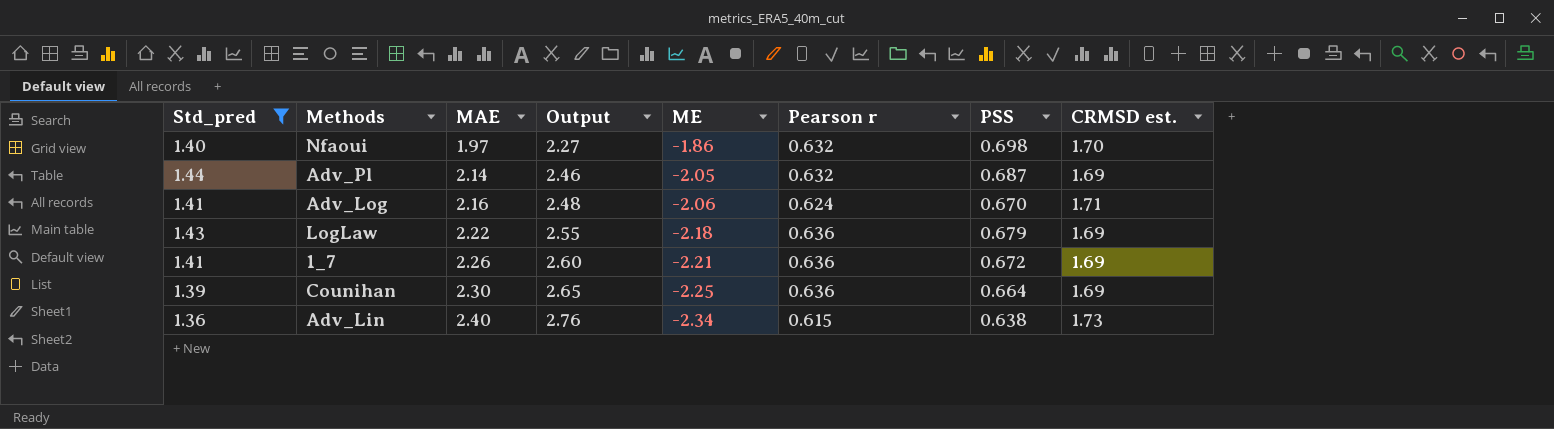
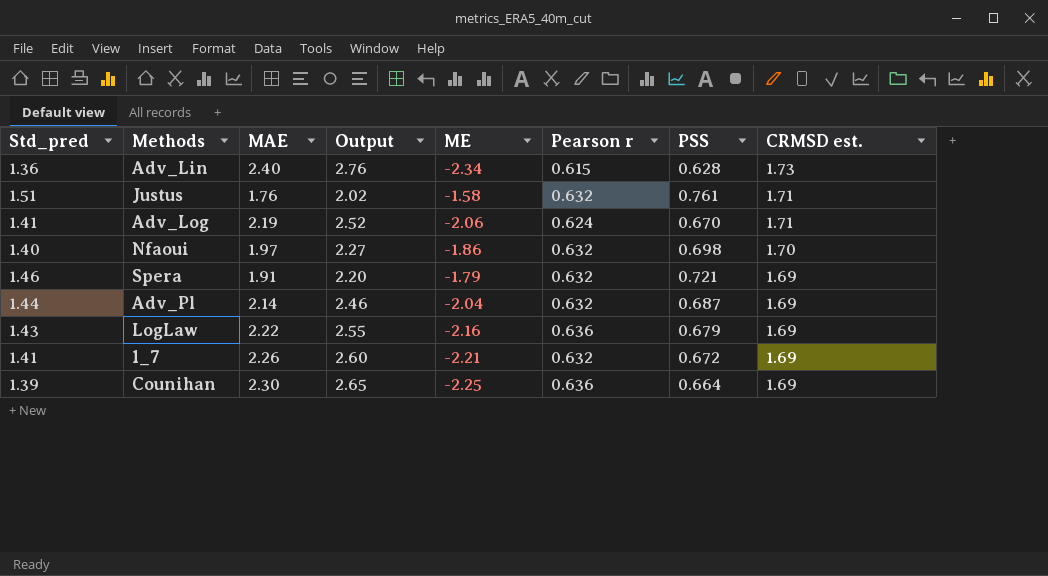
filter: Std_pred <= 1.44 -> none
row order: MAE ascending -> CRMSD est. descending
Adv_Lin | PSS: 0.638 -> 0.628
Adv_Log | MAE: 2.16 -> 2.19
Adv_Log | Output: 2.48 -> 2.52
Adv_Pl | ME: -2.05 -> -2.04
LogLaw | ME: -2.18 -> -2.16
1_7 | Pearson r: 0.636 -> 0.632

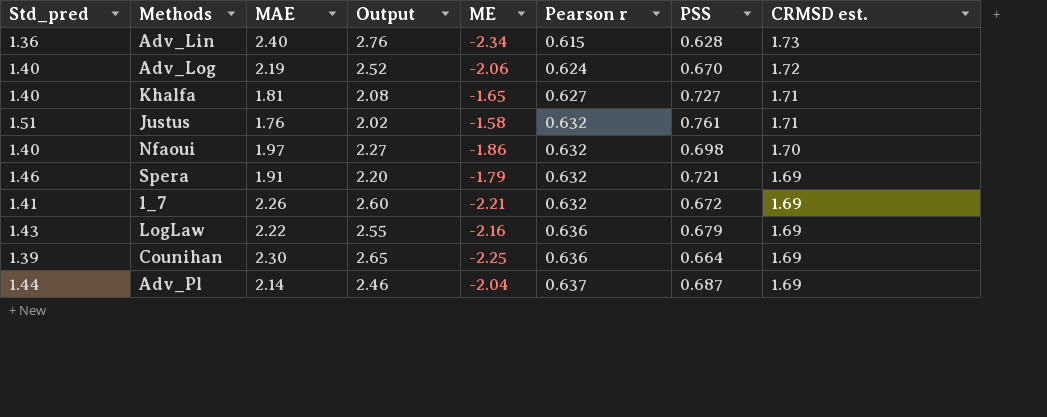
row order: CRMSD est. descending -> Pearson r ascending
Adv_Log | Std_pred: 1.41 -> 1.40
Adv_Log | CRMSD est.: 1.71 -> 1.72
row Khalfa: none -> 1.40 | 1.81 | 2.08 | -1.65 | 0.627 | 0.727 | 1.71
Adv_Pl | Pearson r: 0.632 -> 0.637

